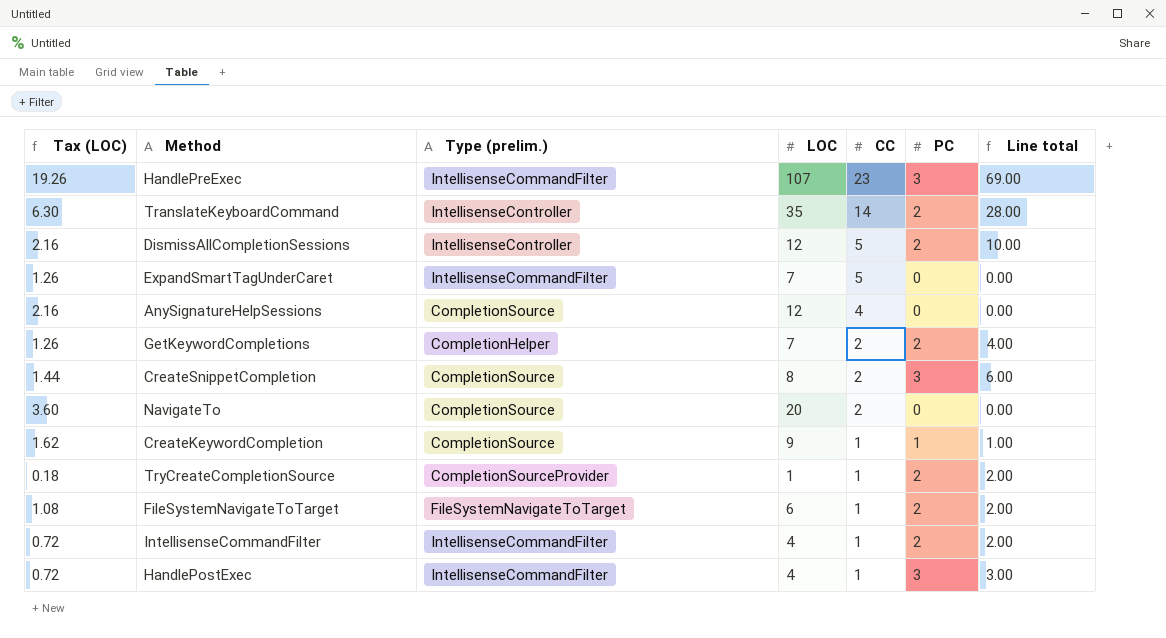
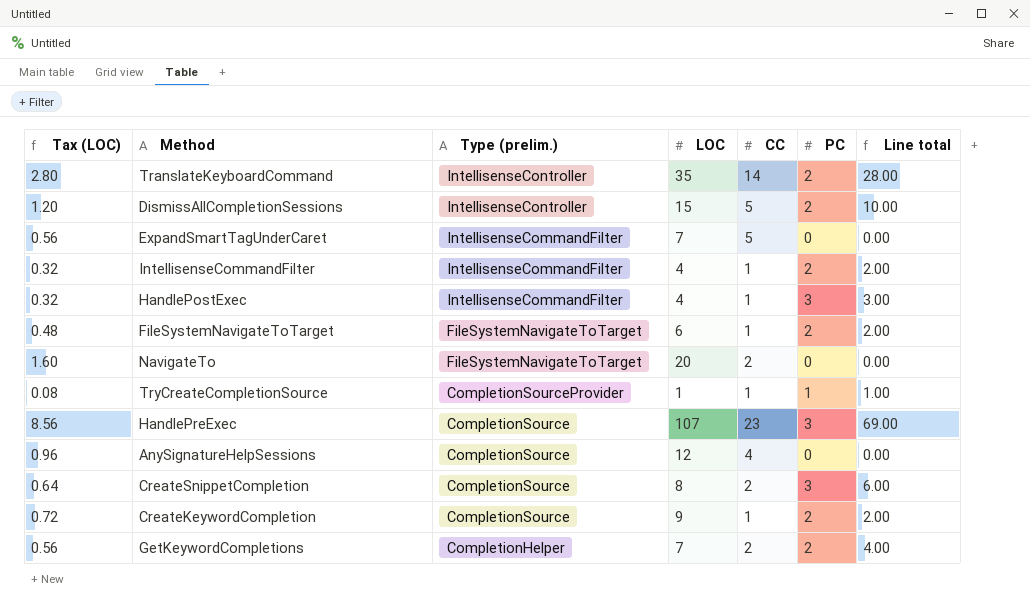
row order: CC descending -> Type (prelim.) descending
column Tax (LOC) | formula: [LOC] * 0.18 -> [LOC] * 0.08
DismissAllCompletionSessions | LOC: 12 -> 15
NavigateTo | Type (prelim.): CompletionSource -> FileSystemNavigateToTarget
TryCreateCompletionSource | PC: 2 -> 1
TryCreateCompletionSource | Line total: 2.00 -> 1.00
HandlePreExec | Type (prelim.): IntellisenseCommandFilter -> CompletionSource
CreateKeywordCompletion | PC: 1 -> 2
CreateKeywordCompletion | Line total: 1.00 -> 2.00

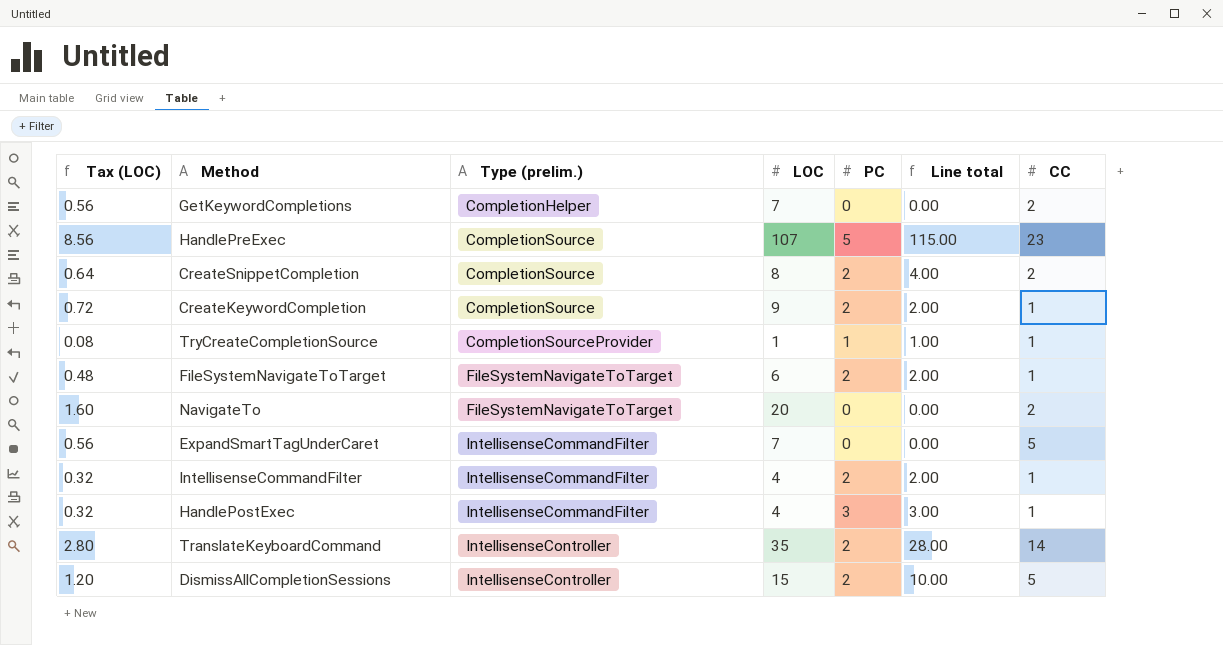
row order: Type (prelim.) descending -> Type (prelim.) ascending
column CC | position: 5 -> 7
row AnySignatureHelpSessions: 0.96 | CompletionSource | 12 | 4 | 0 | 0.00 -> none
GetKeywordCompletions | PC: 2 -> 0
GetKeywordCompletions | Line total: 4.00 -> 0.00
HandlePreExec | PC: 3 -> 5
HandlePreExec | Line total: 69.00 -> 115.00
CreateSnippetCompletion | PC: 3 -> 2
CreateSnippetCompletion | Line total: 6.00 -> 4.00

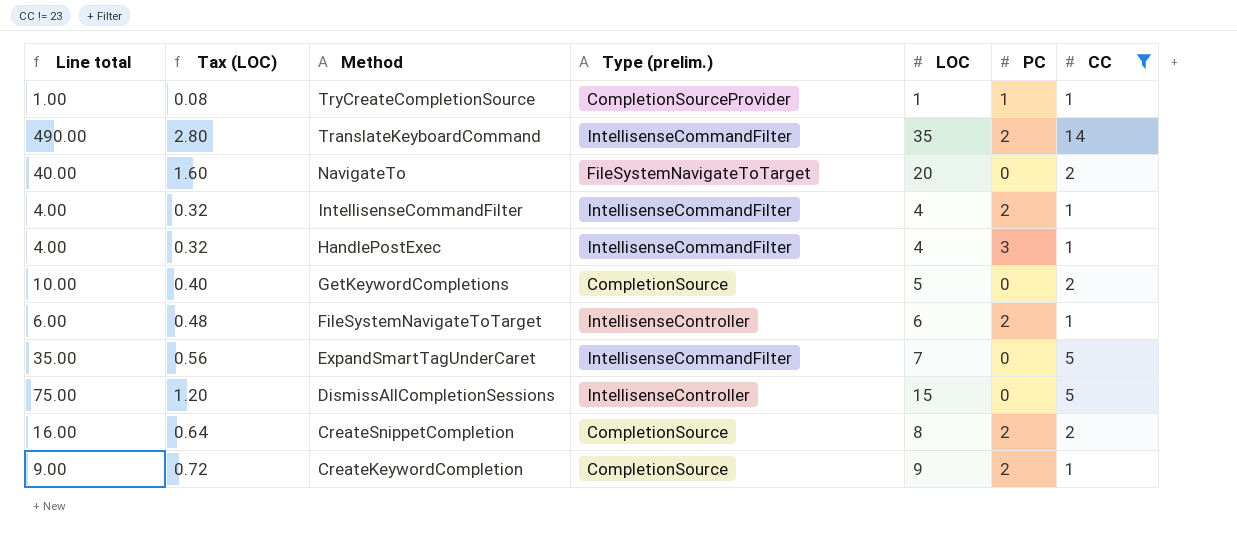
filter: none -> CC != 23
row order: Type (prelim.) ascending -> Method descending
column Line total | formula: [PC] * [CC] -> [LOC] * [CC]
column Line total | position: 6 -> 1
TranslateKeyboardCommand | Type (prelim.): IntellisenseController -> IntellisenseCommandFilter
GetKeywordCompletions | Tax (LOC): 0.56 -> 0.40
GetKeywordCompletions | Type (prelim.): CompletionHelper -> CompletionSource
GetKeywordCompletions | LOC: 7 -> 5
FileSystemNavigateToTarget | Type (prelim.): FileSystemNavigateToTarget -> IntellisenseController
DismissAllCompletionSessions | PC: 2 -> 0

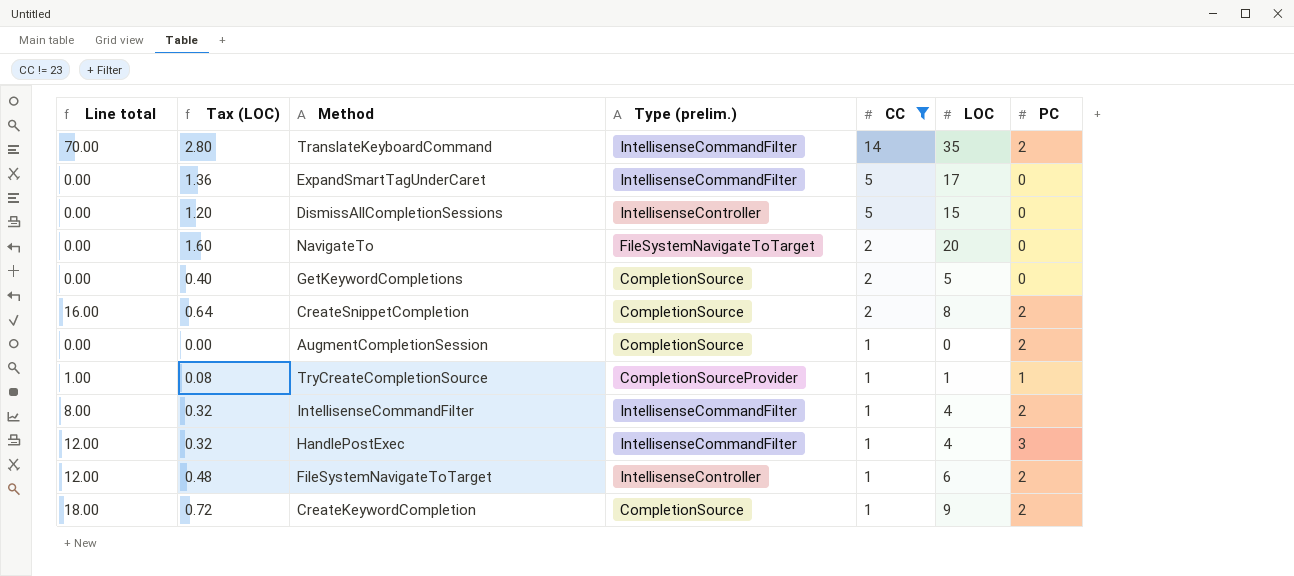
row order: Method descending -> CC descending
column Line total | formula: [LOC] * [CC] -> [LOC] * [PC]
column CC | position: 7 -> 5
ExpandSmartTagUnderCaret | Tax (LOC): 0.56 -> 1.36
ExpandSmartTagUnderCaret | LOC: 7 -> 17
row AugmentCompletionSession: none -> 0.00 | 0.00 | CompletionSource | 1 | 0 | 2

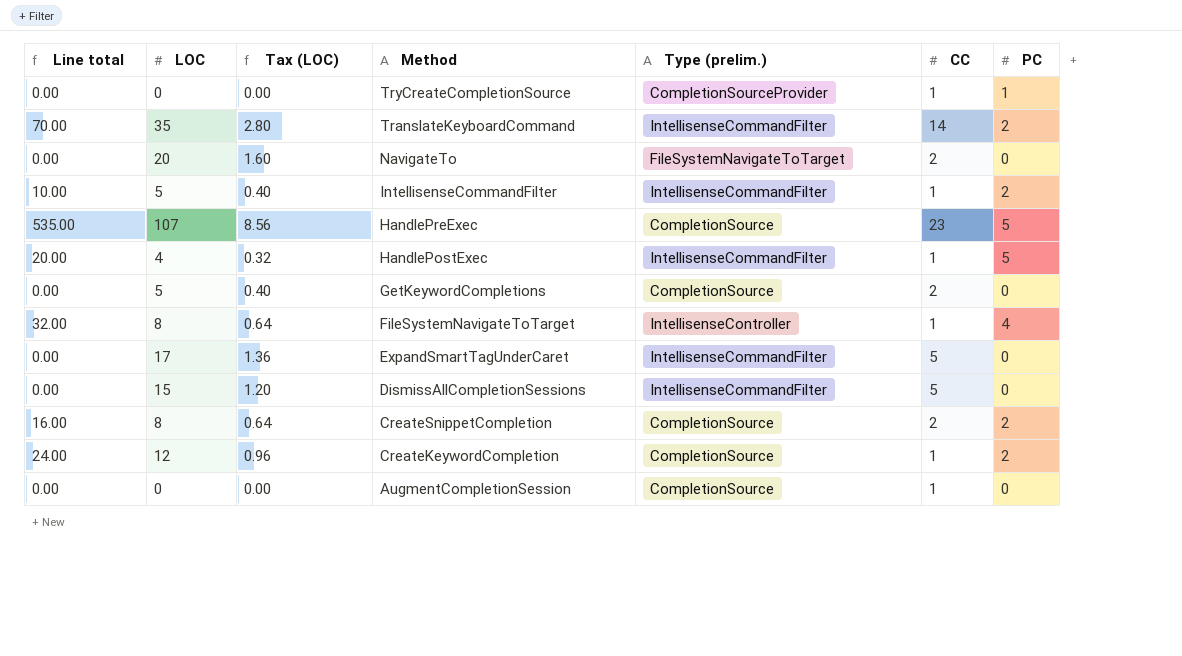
filter: CC != 23 -> none
row order: CC descending -> Method descending
column LOC | position: 6 -> 2
TryCreateCompletionSource | Line total: 1.00 -> 0.00
TryCreateCompletionSource | LOC: 1 -> 0
TryCreateCompletionSource | Tax (LOC): 0.08 -> 0.00
IntellisenseCommandFilter | Line total: 8.00 -> 10.00
IntellisenseCommandFilter | LOC: 4 -> 5
IntellisenseCommandFilter | Tax (LOC): 0.32 -> 0.40
HandlePostExec | Line total: 12.00 -> 20.00
HandlePostExec | PC: 3 -> 5
FileSystemNavigateToTarget | Line total: 12.00 -> 32.00
FileSystemNavigateToTarget | LOC: 6 -> 8
FileSystemNavigateToTarget | Tax (LOC): 0.48 -> 0.64
FileSystemNavigateToTarget | PC: 2 -> 4
DismissAllCompletionSessions | Type (prelim.): IntellisenseController -> IntellisenseCommandFilter
CreateKeywordCompletion | Line total: 18.00 -> 24.00
CreateKeywordCompletion | LOC: 9 -> 12
CreateKeywordCompletion | Tax (LOC): 0.72 -> 0.96
AugmentCompletionSession | PC: 2 -> 0

